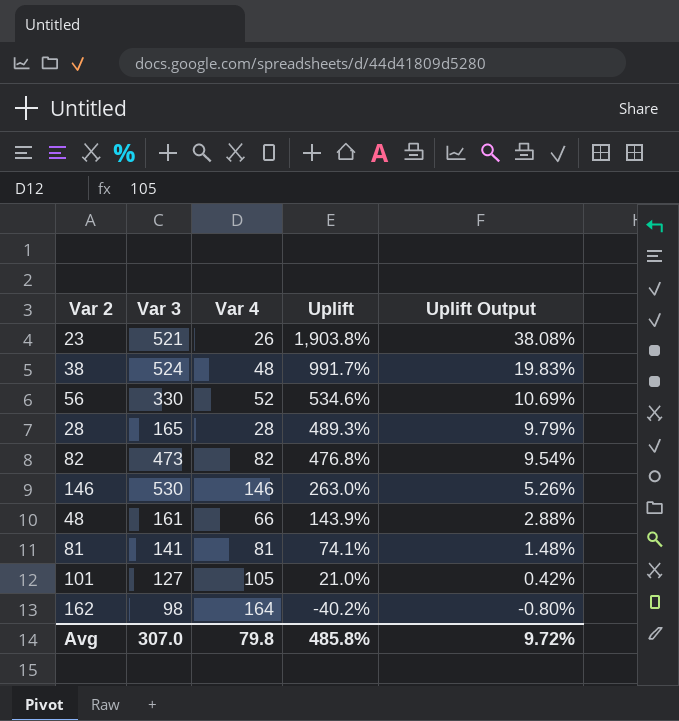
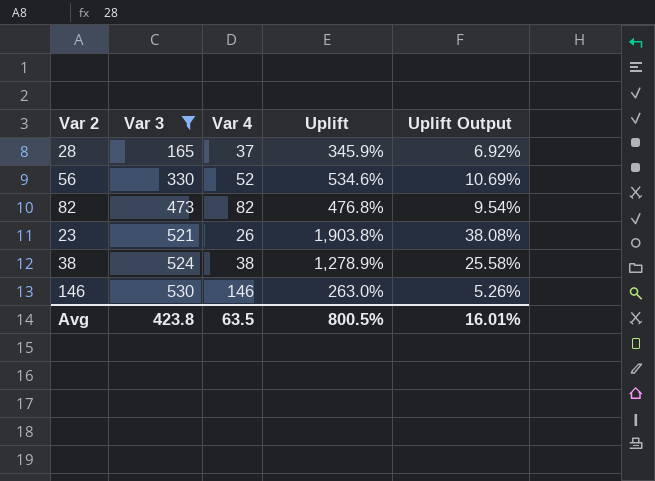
filter: none -> Var 3 >= 165
row order: Uplift descending -> Var 3 ascending
28 | Var 4: 28 -> 37
28 | Uplift: 489.3% -> 345.9%
28 | Uplift Output: 9.79% -> 6.92%
38 | Var 4: 48 -> 38
38 | Uplift: 991.7% -> 1,278.9%
38 | Uplift Output: 19.83% -> 25.58%
Avg | Var 3: 307.0 -> 423.8
Avg | Var 4: 79.8 -> 63.5
Avg | Uplift: 485.8% -> 800.5%
Avg | Uplift Output: 9.72% -> 16.01%

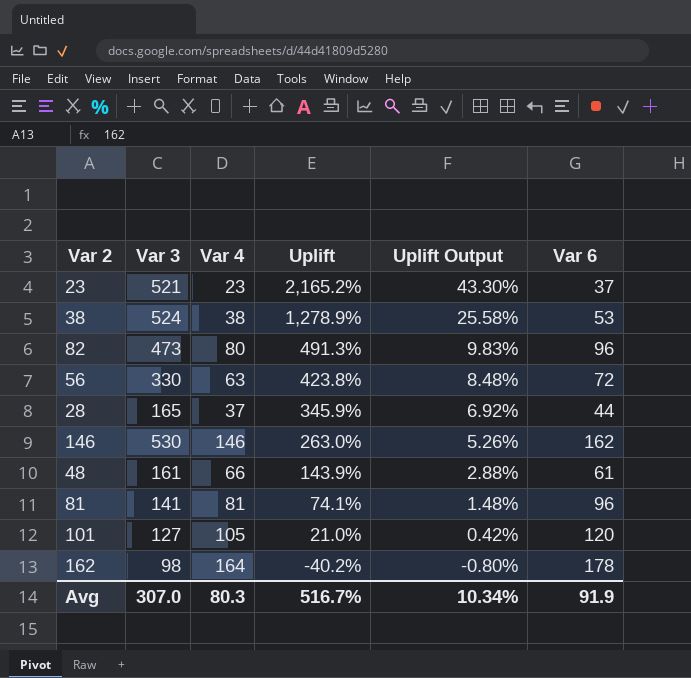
filter: Var 3 >= 165 -> none
row order: Var 3 ascending -> Uplift descending
column Var 6 | position: none -> 6
23 | Var 4: 26 -> 23
23 | Uplift: 1,903.8% -> 2,165.2%
23 | Uplift Output: 38.08% -> 43.30%
82 | Var 4: 82 -> 80
82 | Uplift: 476.8% -> 491.3%
82 | Uplift Output: 9.54% -> 9.83%
56 | Var 4: 52 -> 63
56 | Uplift: 534.6% -> 423.8%
56 | Uplift Output: 10.69% -> 8.48%
Avg | Var 3: 423.8 -> 307.0
Avg | Var 4: 63.5 -> 80.3
Avg | Uplift: 800.5% -> 516.7%
Avg | Uplift Output: 16.01% -> 10.34%

